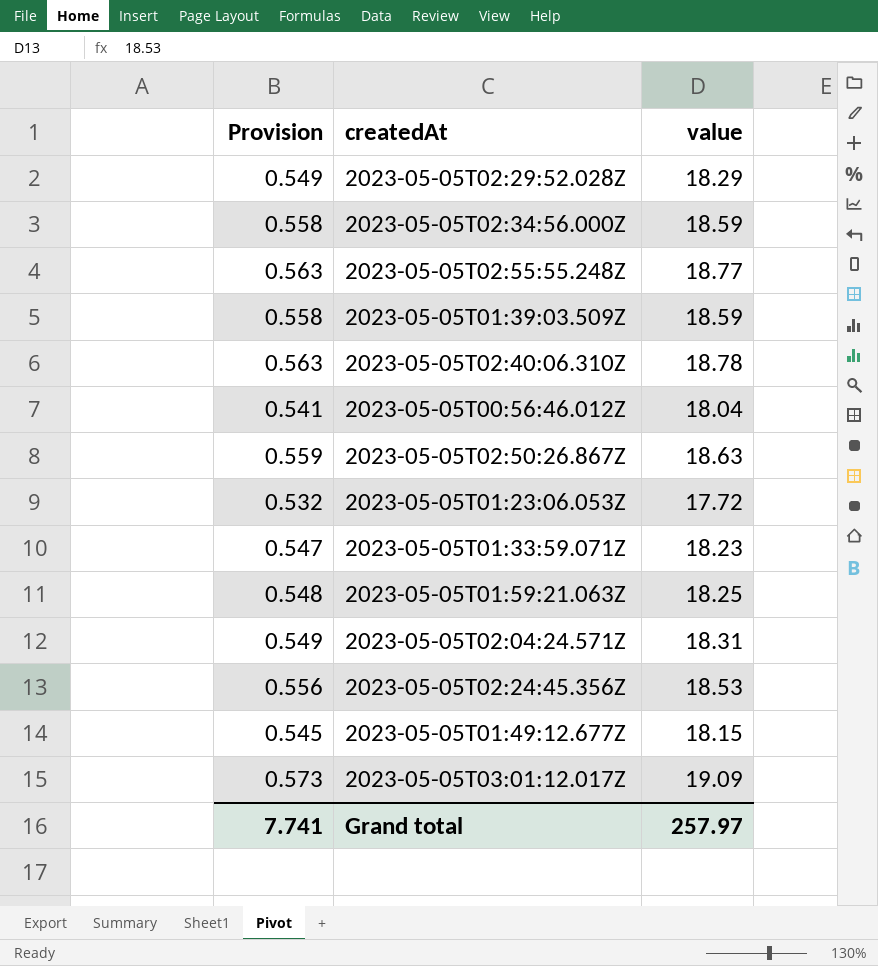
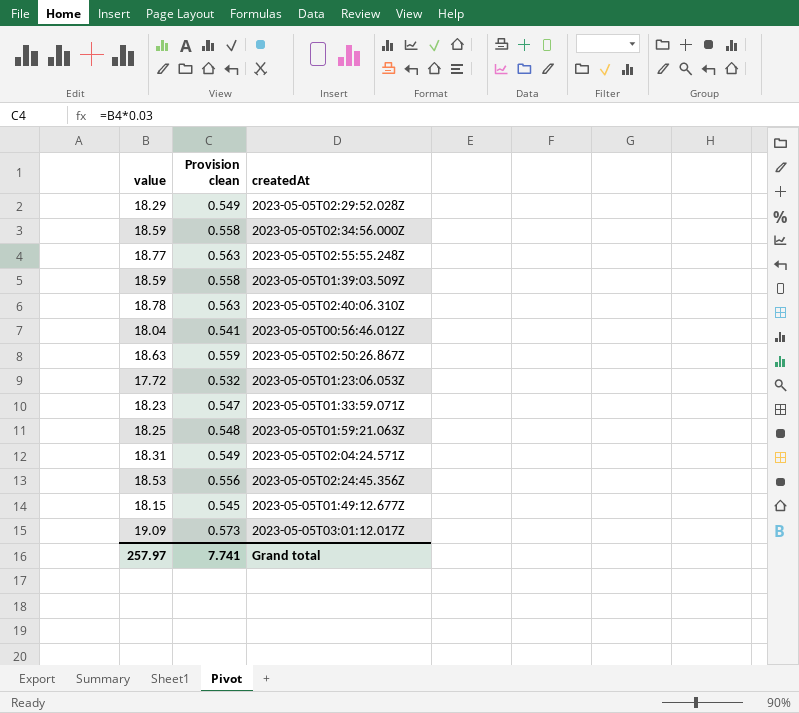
column value | position: 3 -> 1
column name: Provision -> Provision clean

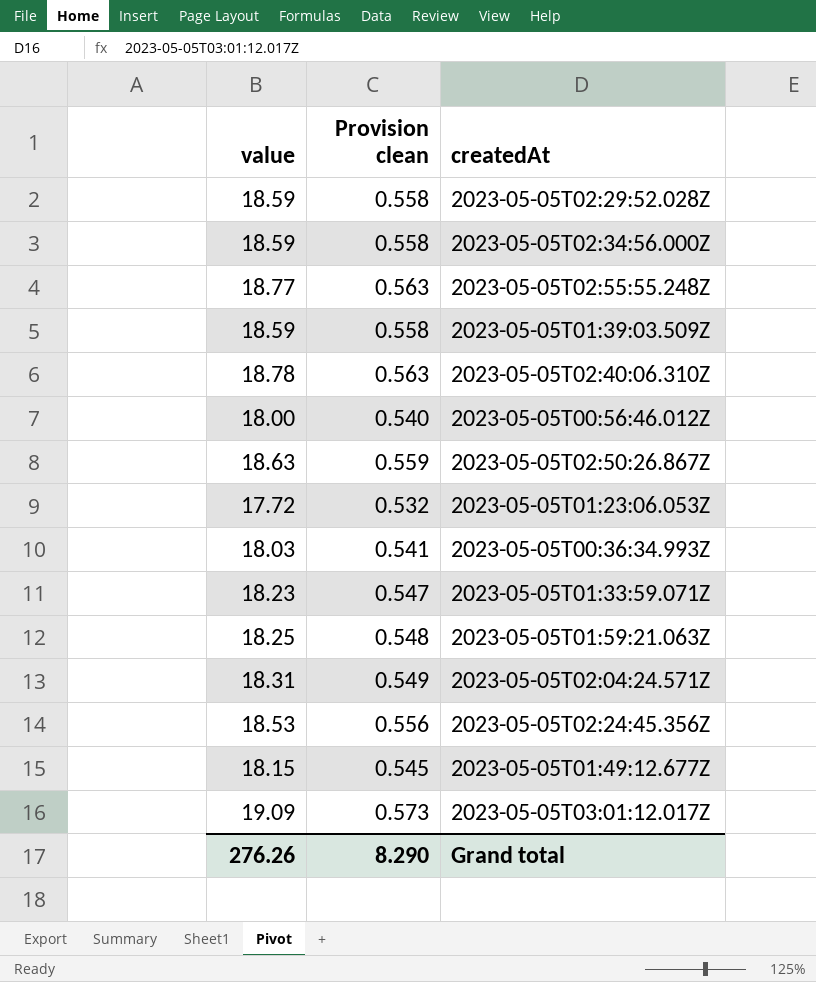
2023-05-05T02:29:52.028Z | value: 18.29 -> 18.59
2023-05-05T02:29:52.028Z | Provision clean: 0.549 -> 0.558
2023-05-05T00:56:46.012Z | value: 18.04 -> 18.00
2023-05-05T00:56:46.012Z | Provision clean: 0.541 -> 0.540
row 2023-05-05T00:36:34.993Z: none -> 18.03 | 0.541
Grand total | value: 257.97 -> 276.26
Grand total | Provision clean: 7.741 -> 8.290

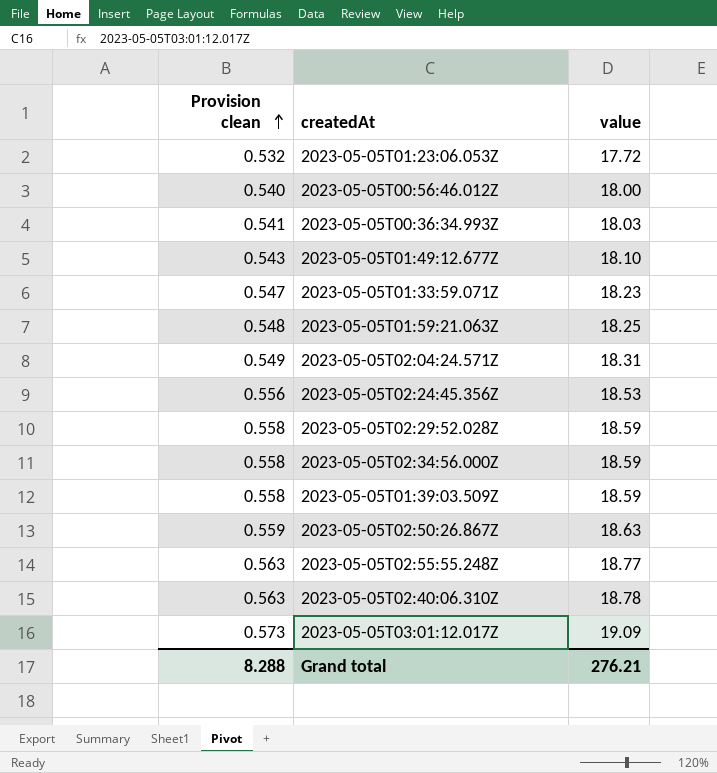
row order: none -> Provision clean ascending
column value | position: 1 -> 3
2023-05-05T01:49:12.677Z | Provision clean: 0.545 -> 0.543
2023-05-05T01:49:12.677Z | value: 18.15 -> 18.10
Grand total | Provision clean: 8.290 -> 8.288
Grand total | value: 276.26 -> 276.21

